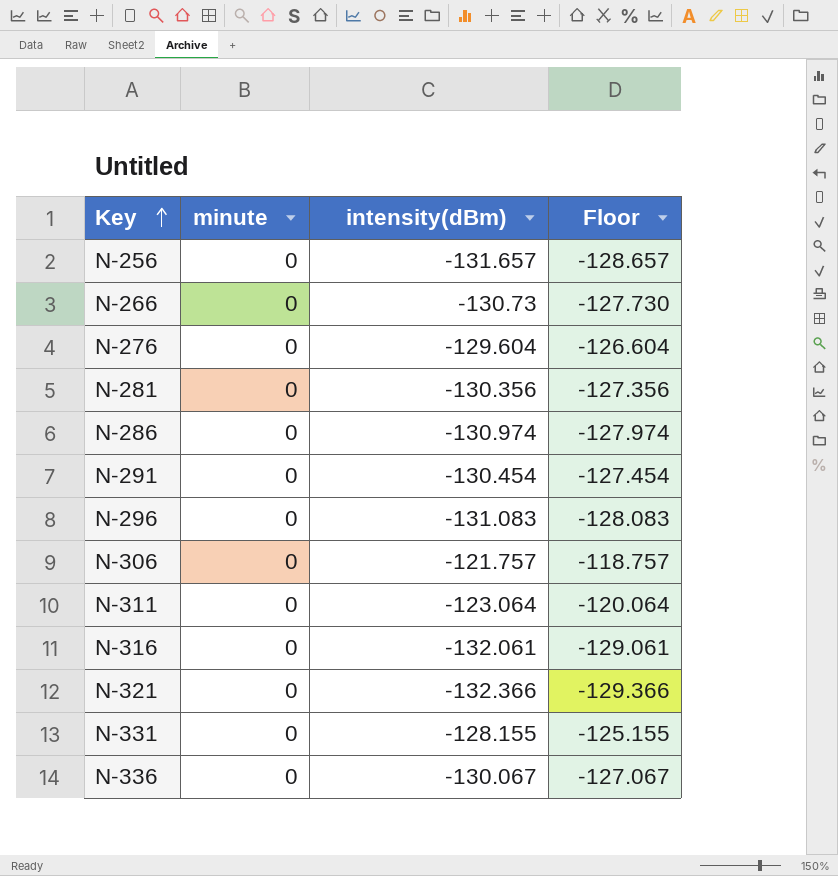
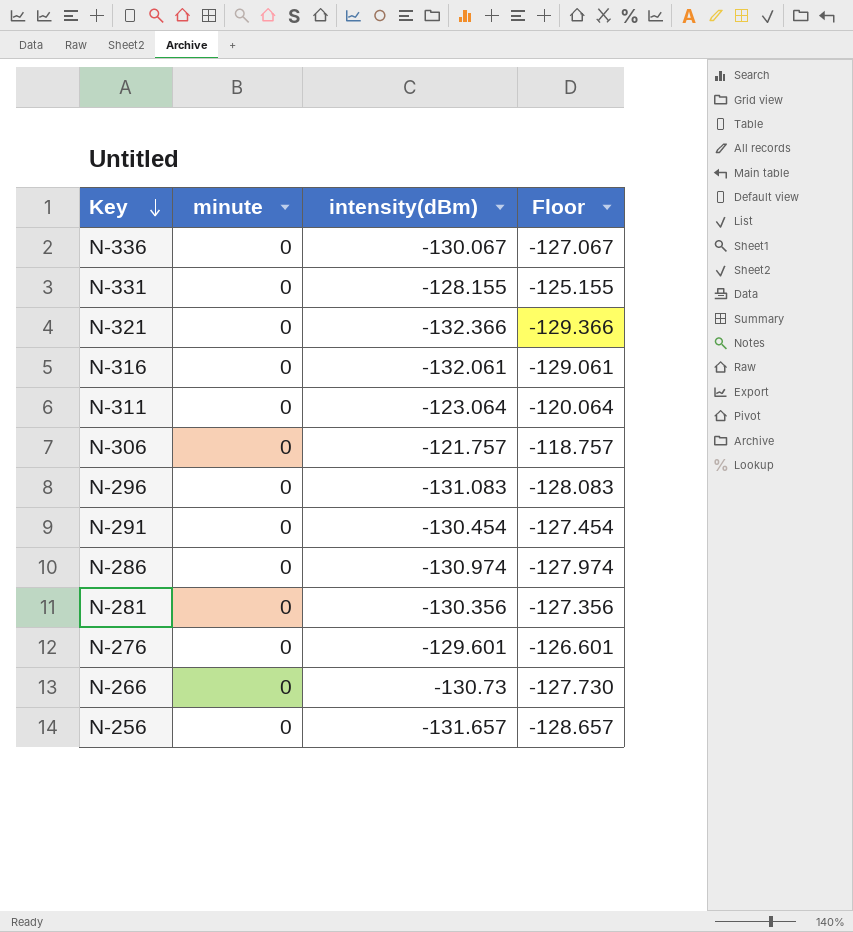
row order: Key ascending -> Key descending
N-276 | intensity(dBm): -129.604 -> -129.601
N-276 | Floor: -126.604 -> -126.601

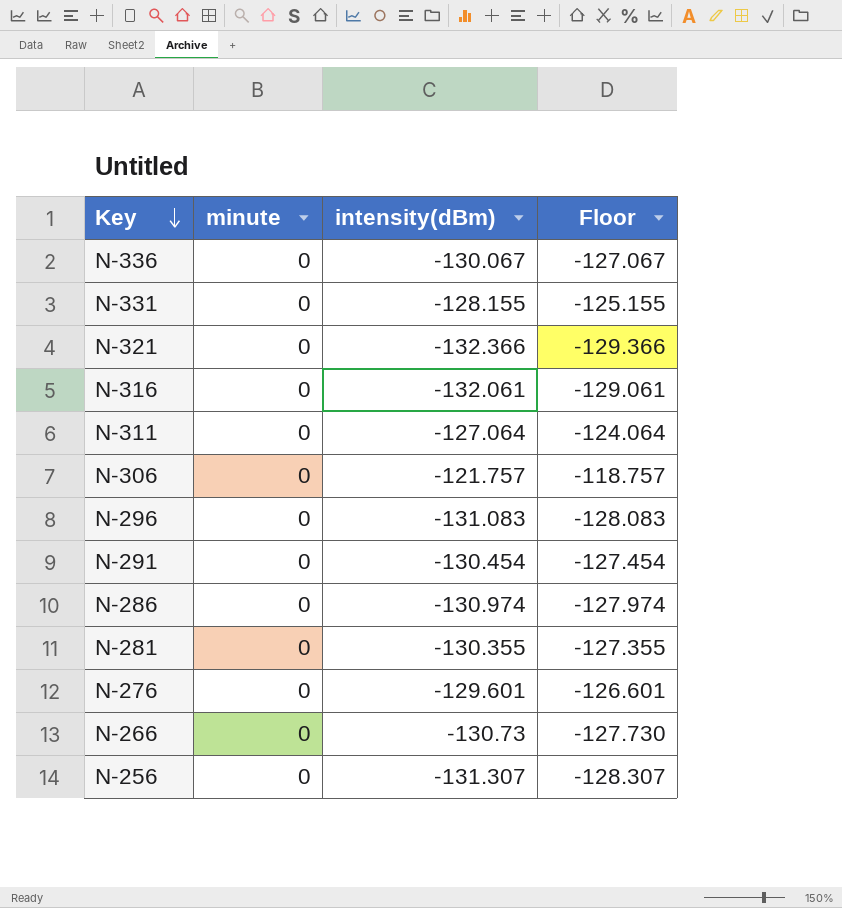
N-311 | intensity(dBm): -123.064 -> -127.064
N-311 | Floor: -120.064 -> -124.064
N-281 | intensity(dBm): -130.356 -> -130.355
N-281 | Floor: -127.356 -> -127.355
N-256 | intensity(dBm): -131.657 -> -131.307
N-256 | Floor: -128.657 -> -128.307

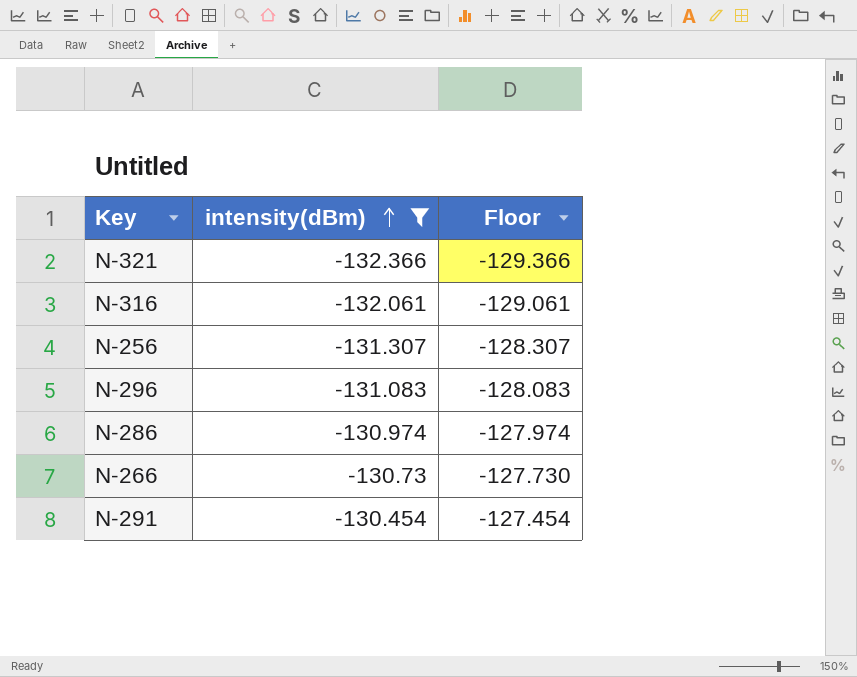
filter: none -> intensity(dBm) <= -130.454
row order: Key descending -> intensity(dBm) ascending
column minute | position: 2 -> none

